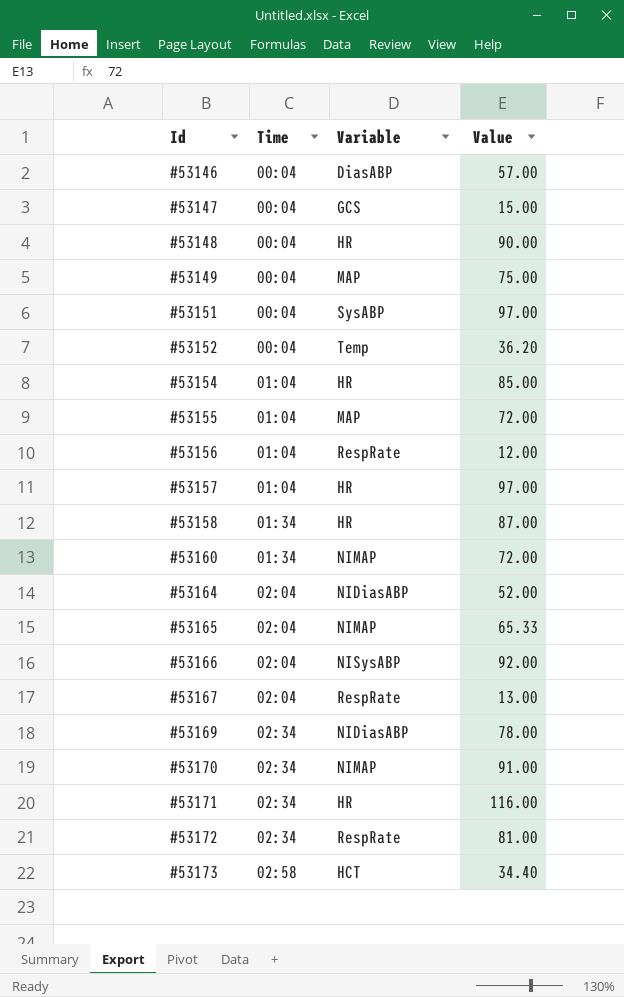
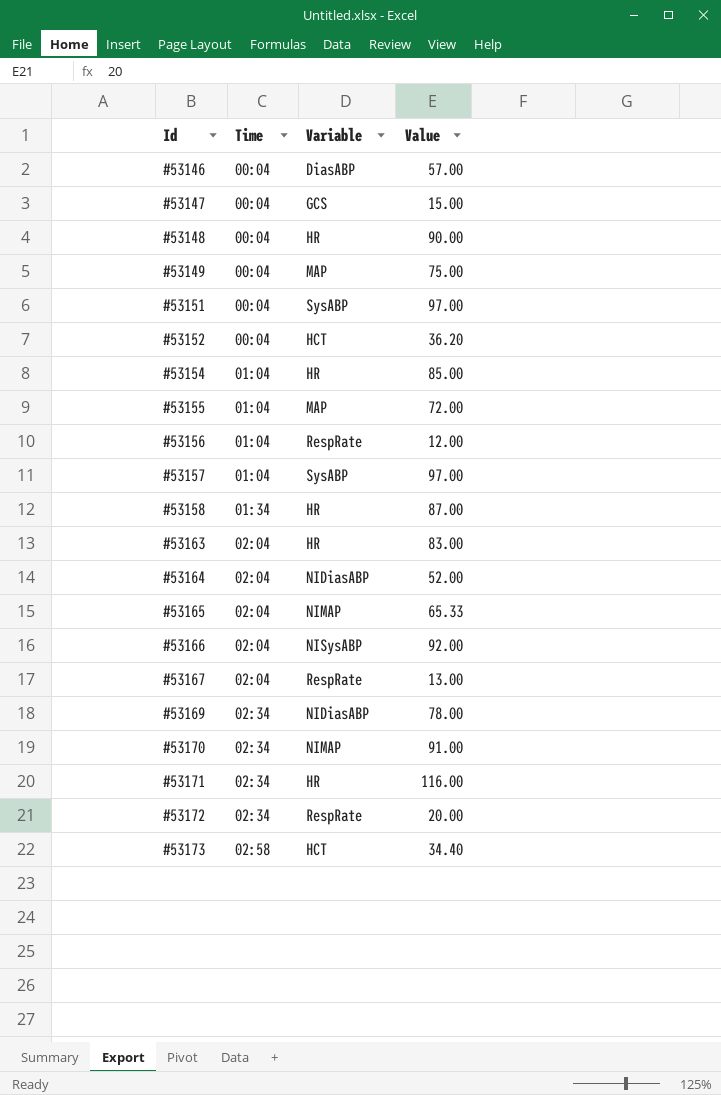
row #53160: 01:34 | NIMAP | 72.00 -> none
#53152 | Variable: Temp -> HCT
#53157 | Variable: HR -> SysABP
row #53163: none -> 02:04 | HR | 83.00
#53172 | Value: 81.00 -> 20.00

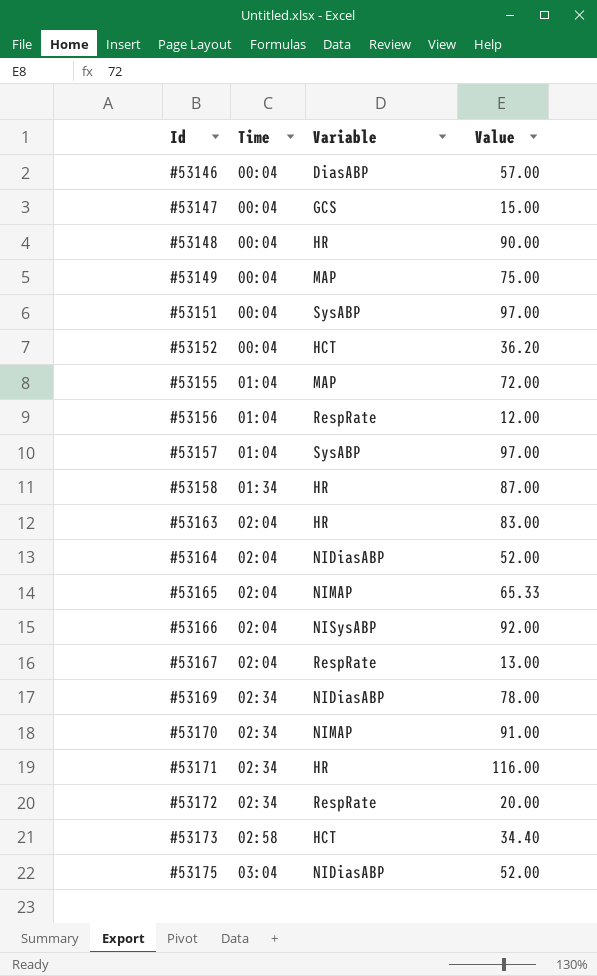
row #53154: 01:04 | HR | 85.00 -> none
row #53175: none -> 03:04 | NIDiasABP | 52.00

